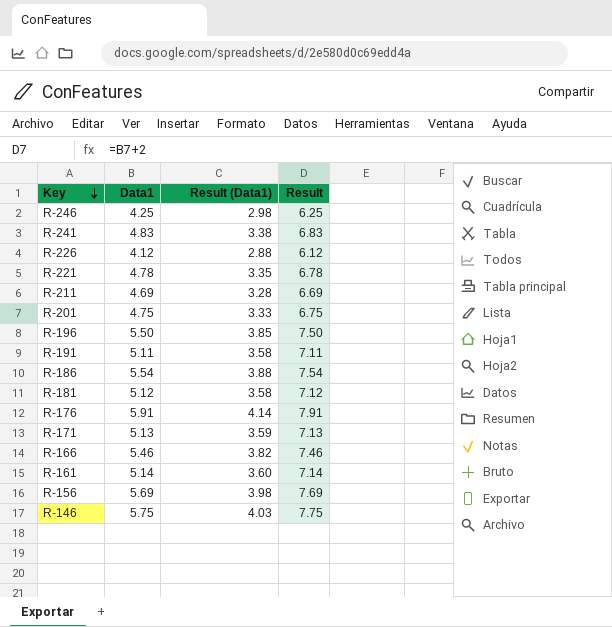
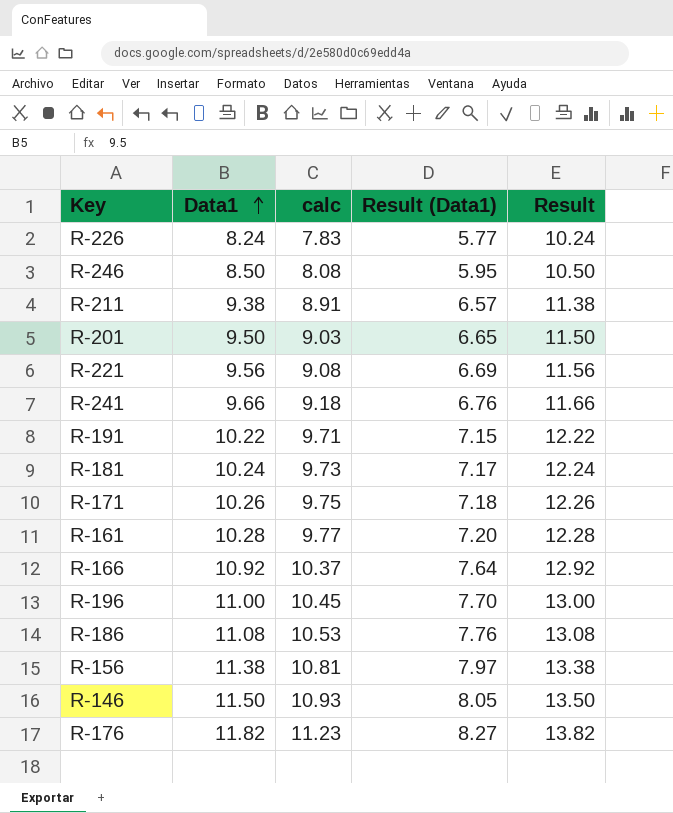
row order: Key descending -> Data1 ascending
column calc | formula: none -> [Data1] * 0.95
R-226 | Data1: 4.12 -> 8.24
R-226 | Result (Data1): 2.88 -> 5.77
R-226 | Result: 6.12 -> 10.24
R-246 | Data1: 4.25 -> 8.50
R-246 | Result (Data1): 2.98 -> 5.95
R-246 | Result: 6.25 -> 10.50
R-211 | Data1: 4.69 -> 9.38
R-211 | Result (Data1): 3.28 -> 6.57
R-211 | Result: 6.69 -> 11.38
R-201 | Data1: 4.75 -> 9.50
R-201 | Result (Data1): 3.33 -> 6.65
R-201 | Result: 6.75 -> 11.50
R-221 | Data1: 4.78 -> 9.56
R-221 | Result (Data1): 3.35 -> 6.69
R-221 | Result: 6.78 -> 11.56
R-241 | Data1: 4.83 -> 9.66
R-241 | Result (Data1): 3.38 -> 6.76
R-241 | Result: 6.83 -> 11.66
R-191 | Data1: 5.11 -> 10.22
R-191 | Result (Data1): 3.58 -> 7.15
R-191 | Result: 7.11 -> 12.22
R-181 | Data1: 5.12 -> 10.24
R-181 | Result (Data1): 3.58 -> 7.17
R-181 | Result: 7.12 -> 12.24
R-171 | Data1: 5.13 -> 10.26
R-171 | Result (Data1): 3.59 -> 7.18
R-171 | Result: 7.13 -> 12.26
R-161 | Data1: 5.14 -> 10.28
R-161 | Result (Data1): 3.60 -> 7.20
R-161 | Result: 7.14 -> 12.28
R-166 | Data1: 5.46 -> 10.92
R-166 | Result (Data1): 3.82 -> 7.64
R-166 | Result: 7.46 -> 12.92
R-196 | Data1: 5.50 -> 11.00
R-196 | Result (Data1): 3.85 -> 7.70
R-196 | Result: 7.50 -> 13.00
R-186 | Data1: 5.54 -> 11.08
R-186 | Result (Data1): 3.88 -> 7.76
R-186 | Result: 7.54 -> 13.08
R-156 | Data1: 5.69 -> 11.38
R-156 | Result (Data1): 3.98 -> 7.97
R-156 | Result: 7.69 -> 13.38
R-146 | Data1: 5.75 -> 11.50
R-146 | Result (Data1): 4.03 -> 8.05
R-146 | Result: 7.75 -> 13.50
R-176 | Data1: 5.91 -> 11.82
R-176 | Result (Data1): 4.14 -> 8.27
R-176 | Result: 7.91 -> 13.82

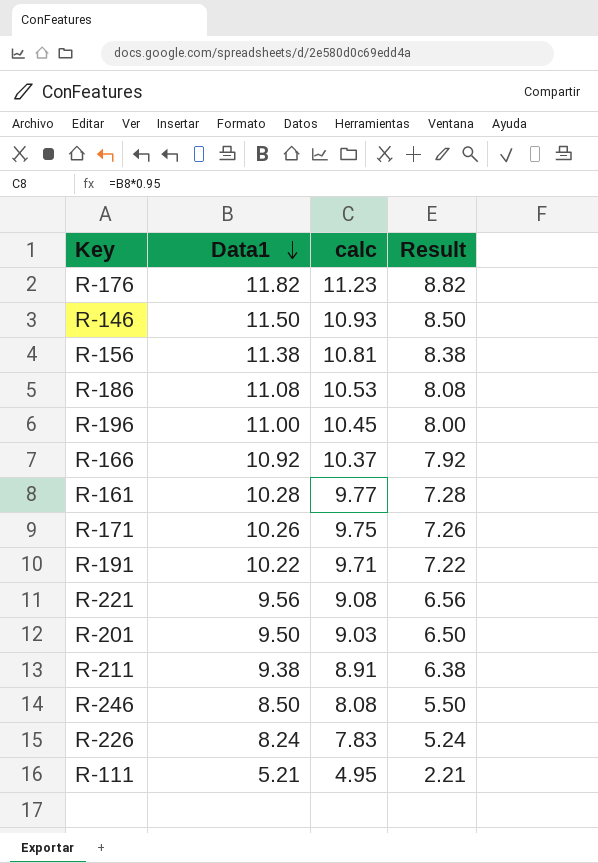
row order: Data1 ascending -> Data1 descending
column Result (Data1) | formula: [Data1] * 0.7 -> none
column Result | formula: [Data1] + 2 -> [Data1] - 3
row R-241: 9.66 | 9.18 | 6.76 | 11.66 -> none
row R-181: 10.24 | 9.73 | 7.17 | 12.24 -> none
row R-111: none -> 5.21 | 4.95 | 2.21

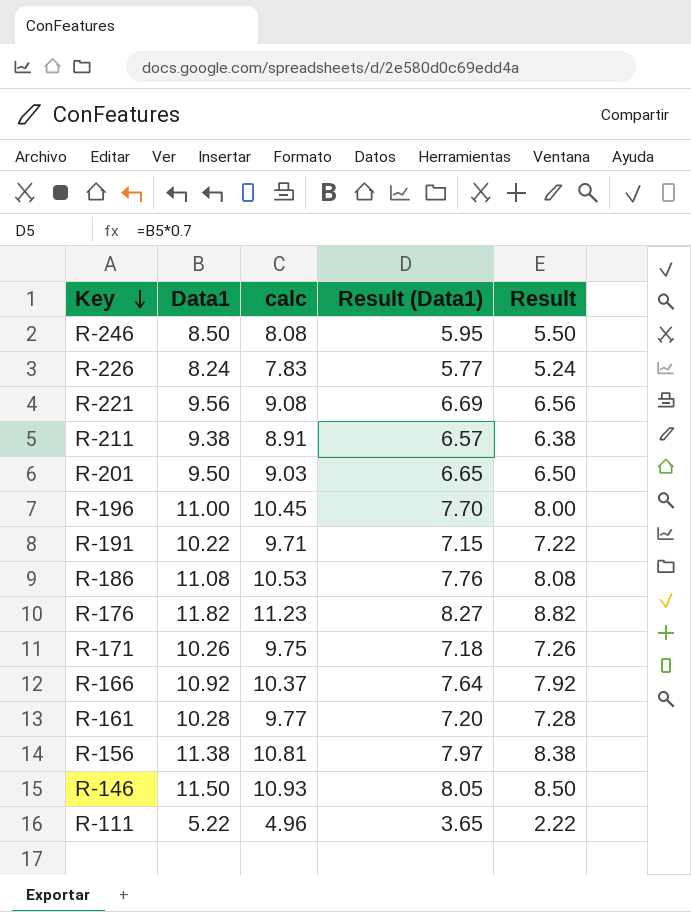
row order: Data1 descending -> Key descending
column Result (Data1) | formula: none -> [Data1] * 0.7
R-111 | Data1: 5.21 -> 5.22
R-111 | calc: 4.95 -> 4.96
R-111 | Result: 2.21 -> 2.22

